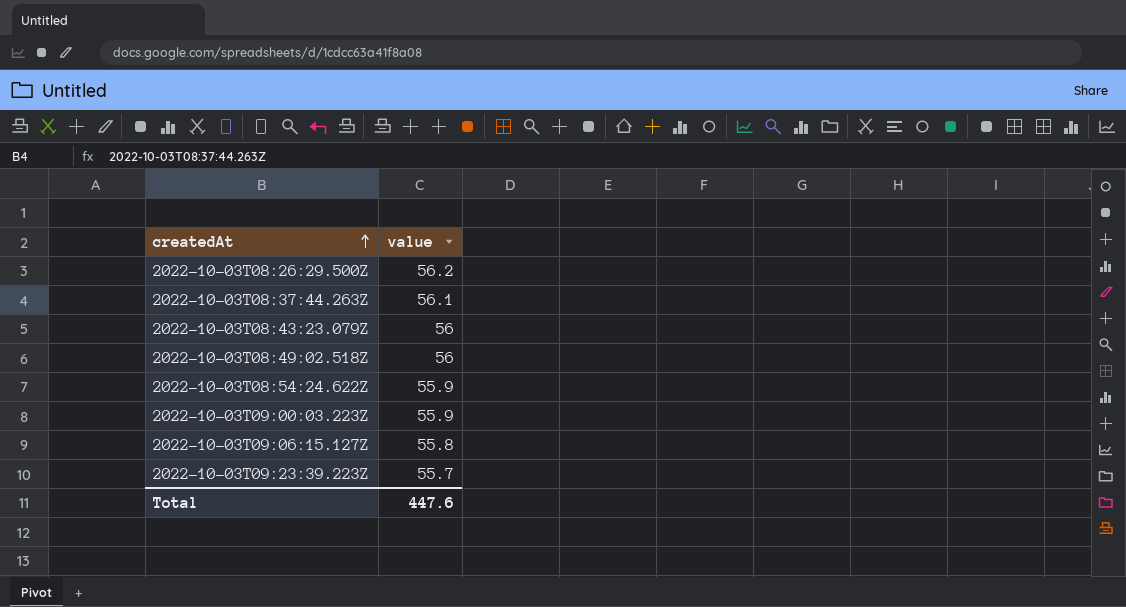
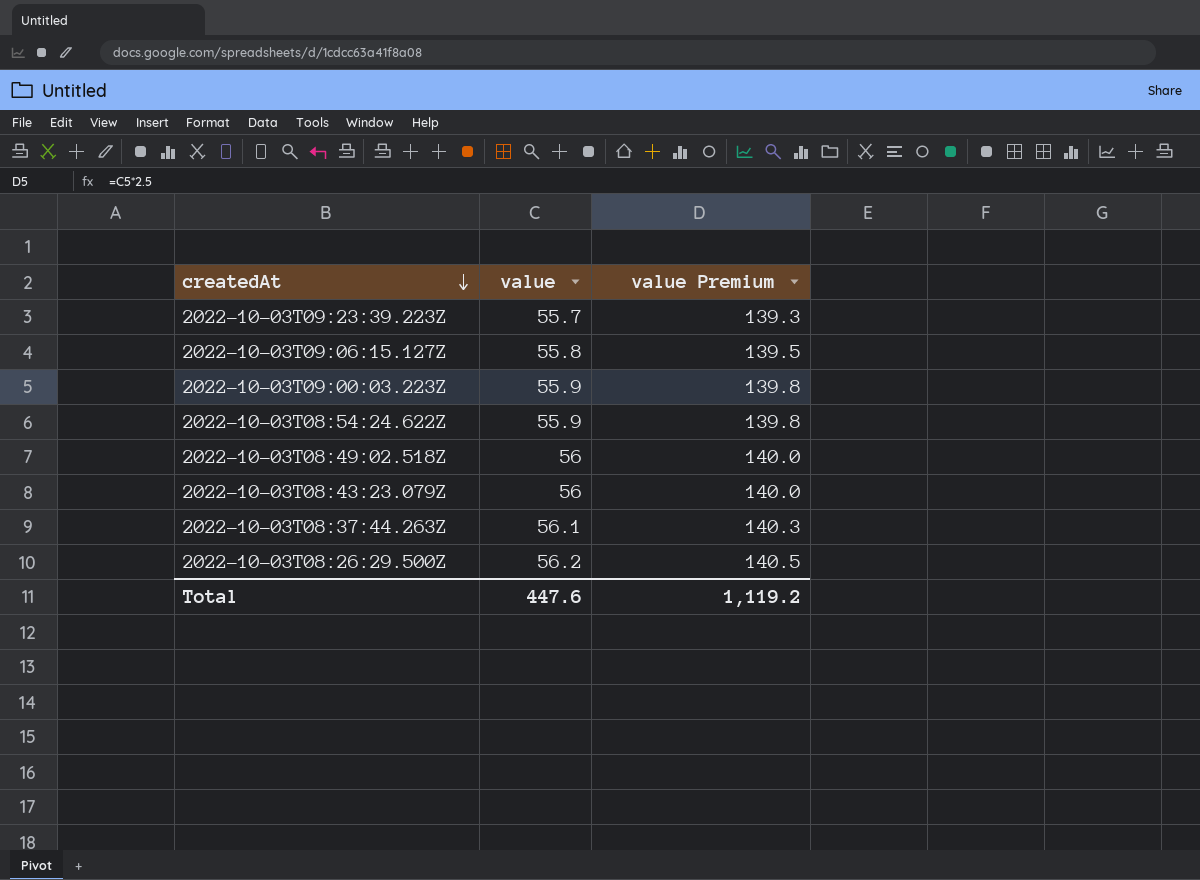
row order: createdAt ascending -> createdAt descending
column value Premium | formula: none -> [value] * 2.5

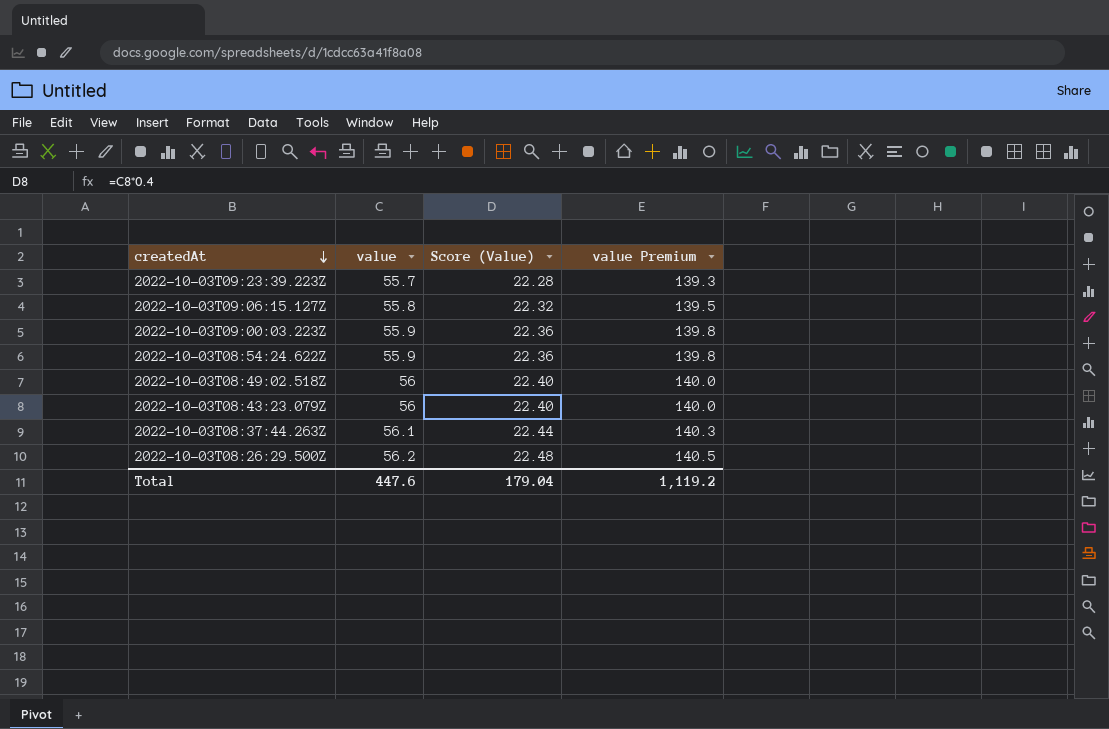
column Score (Value) | formula: none -> [value] * 0.4

